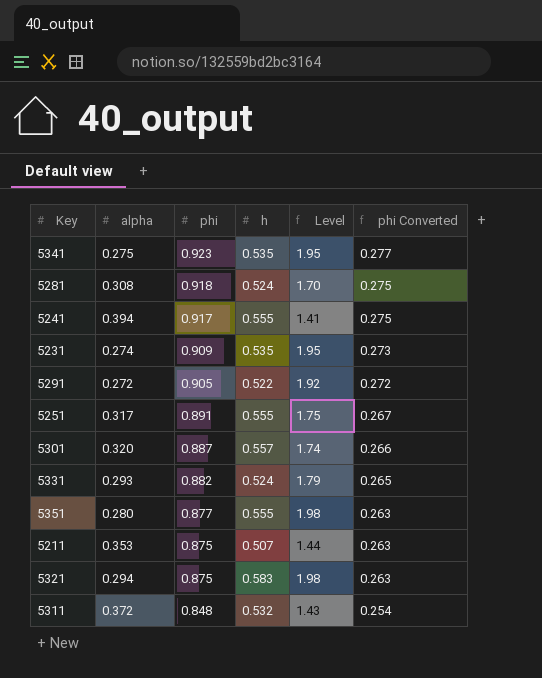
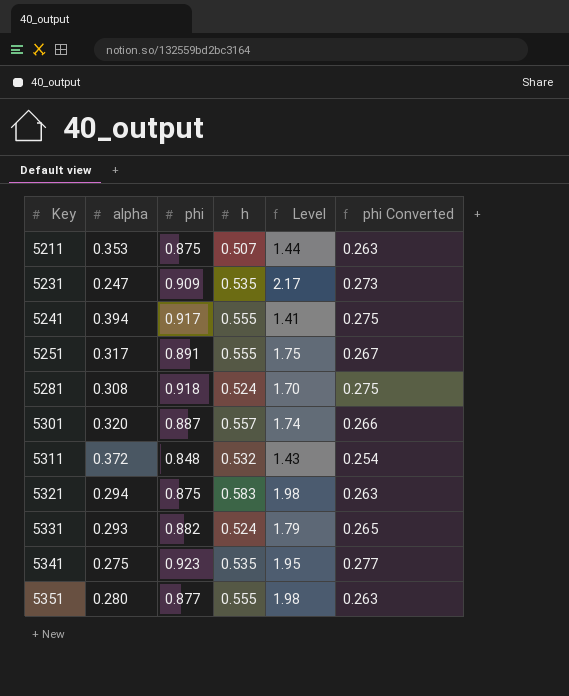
row order: phi descending -> Key ascending
row 5291: 0.272 | 0.905 | 0.522 | 1.92 | 0.272 -> none
5231 | alpha: 0.274 -> 0.247
5231 | Level: 1.95 -> 2.17

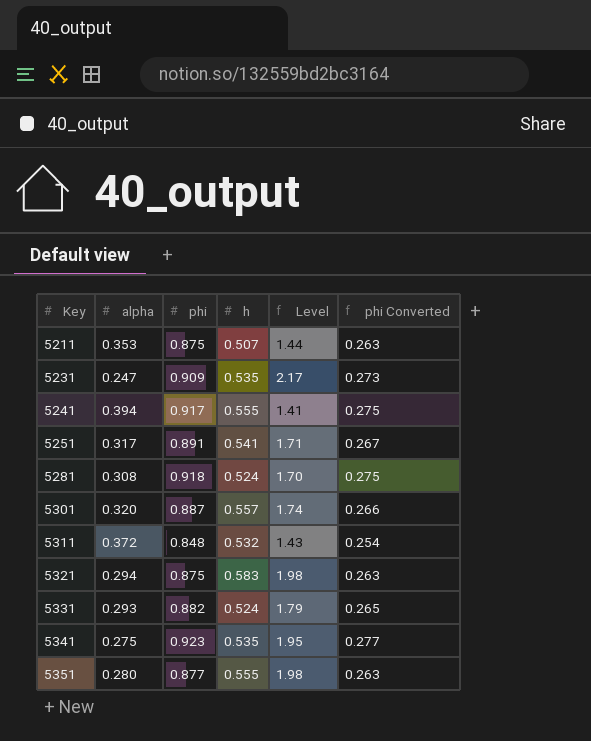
5251 | h: 0.555 -> 0.541
5251 | Level: 1.75 -> 1.71

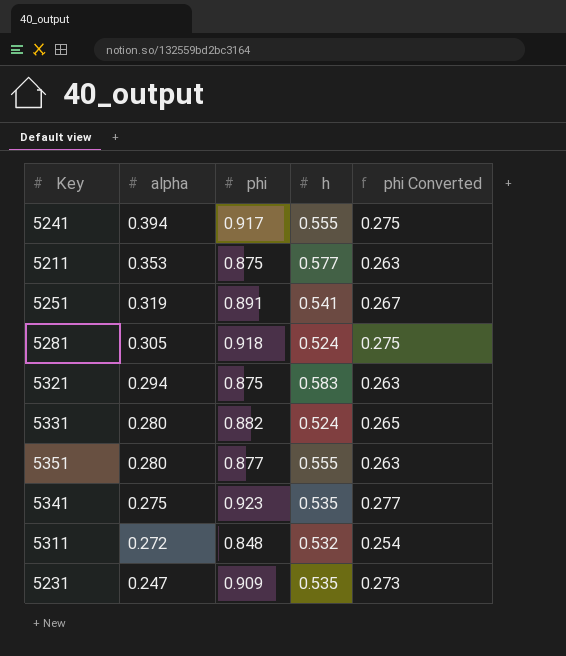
row order: Key ascending -> alpha descending
column Level | formula: [h] / [alpha] -> none
row 5301: 0.320 | 0.887 | 0.557 | 1.74 | 0.266 -> none
5211 | h: 0.507 -> 0.577
5251 | alpha: 0.317 -> 0.319
5281 | alpha: 0.308 -> 0.305
5331 | alpha: 0.293 -> 0.280
5311 | alpha: 0.372 -> 0.272

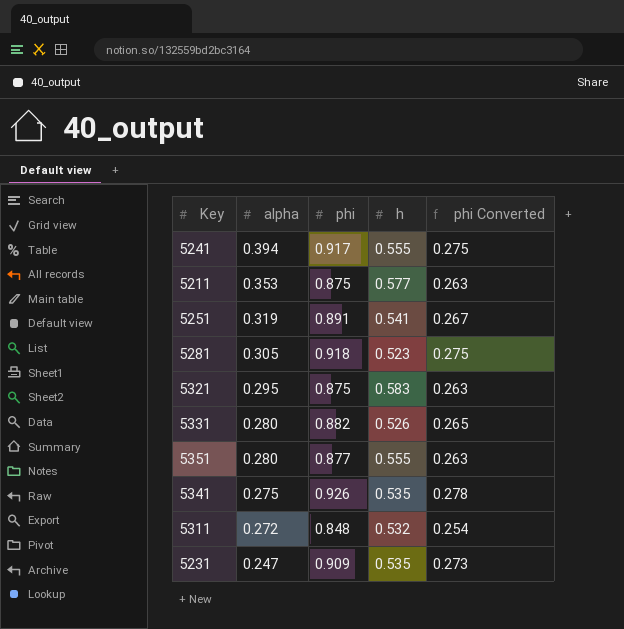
5281 | h: 0.524 -> 0.523
5321 | alpha: 0.294 -> 0.295
5331 | h: 0.524 -> 0.526
5341 | phi: 0.923 -> 0.926
5341 | phi Converted: 0.277 -> 0.278

